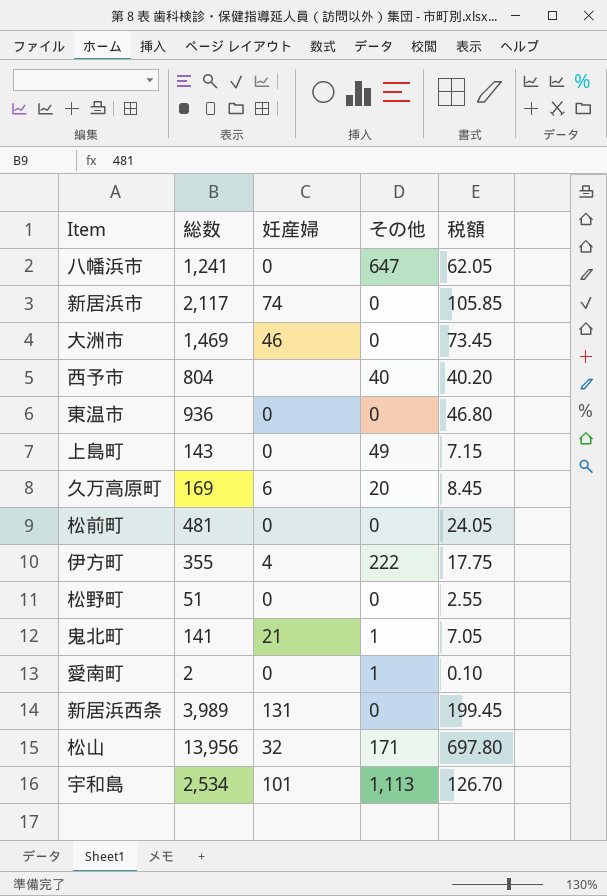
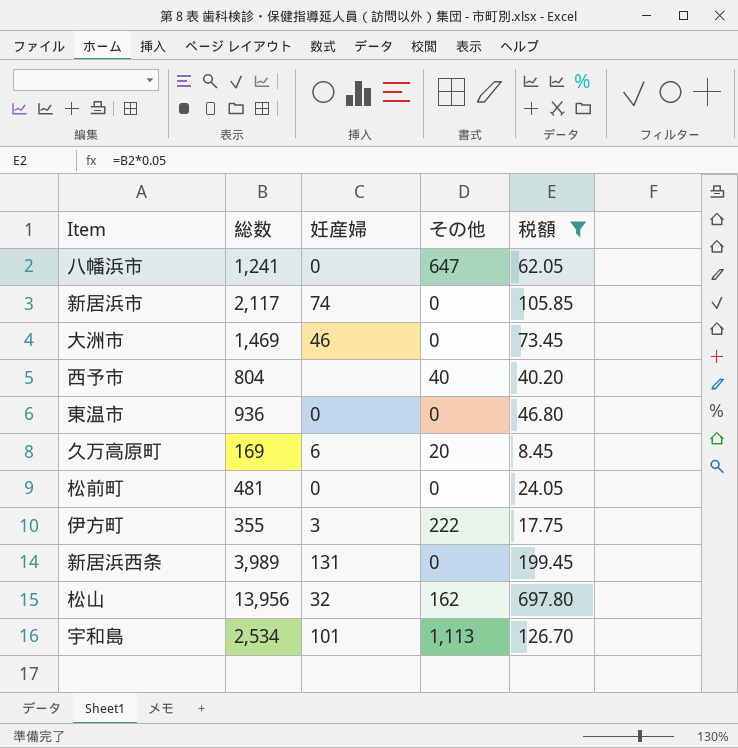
filter: none -> 税額 >= 8.45
伊方町 | 妊産婦: 4 -> 3
松山 | その他: 171 -> 162

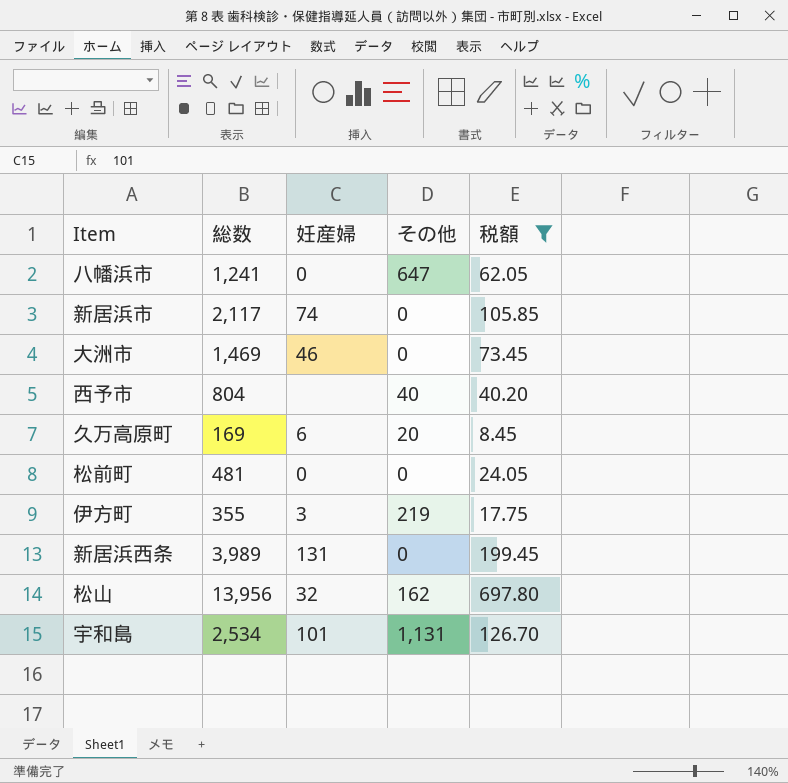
row 東温市: 936 | 0 | 0 | 46.80 -> none
伊方町 | その他: 222 -> 219
宇和島 | その他: 1,113 -> 1,131

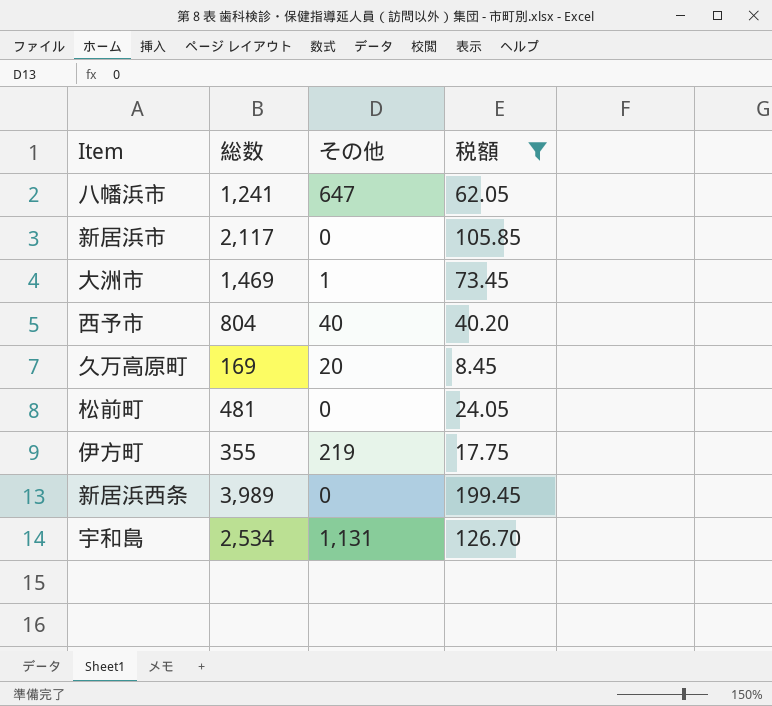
column 妊産婦 | position: 3 -> none
row 松山: 13,956 | 32 | 162 | 697.80 -> none
大洲市 | その他: 0 -> 1

